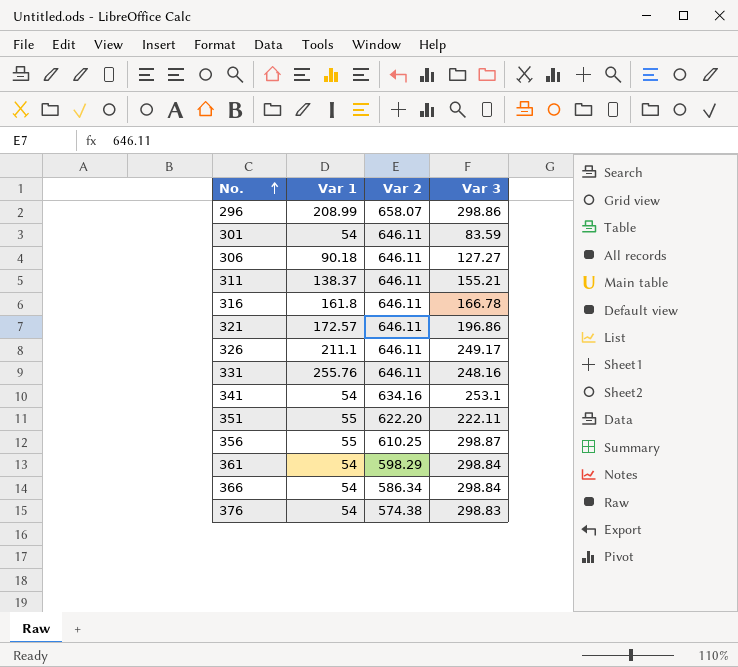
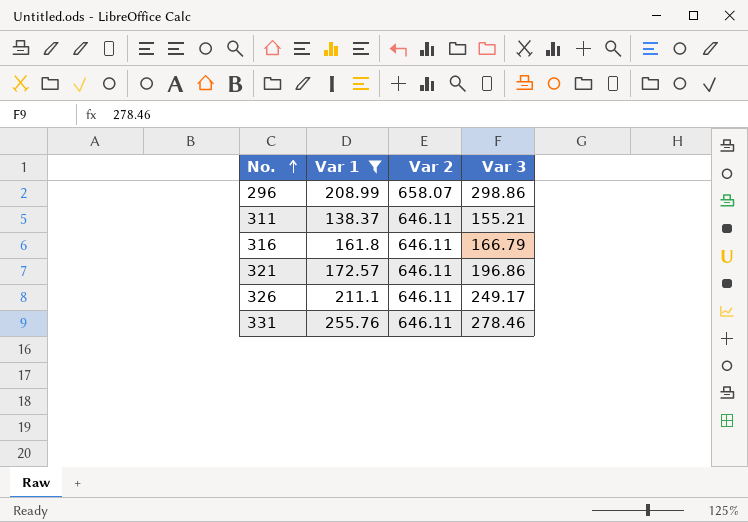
filter: none -> Var 1 >= 138.37
316 | Var 3: 166.78 -> 166.79
331 | Var 3: 248.16 -> 278.46

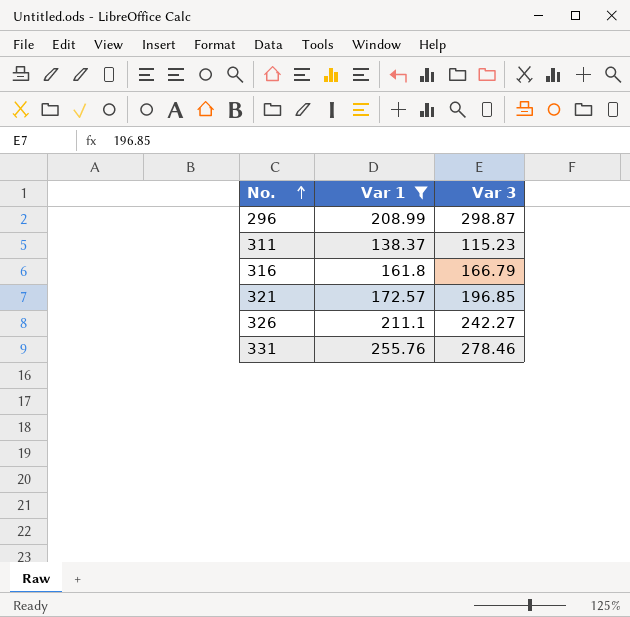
column Var 2 | position: 3 -> none
296 | Var 3: 298.86 -> 298.87
311 | Var 3: 155.21 -> 115.23
321 | Var 3: 196.86 -> 196.85
326 | Var 3: 249.17 -> 242.27

